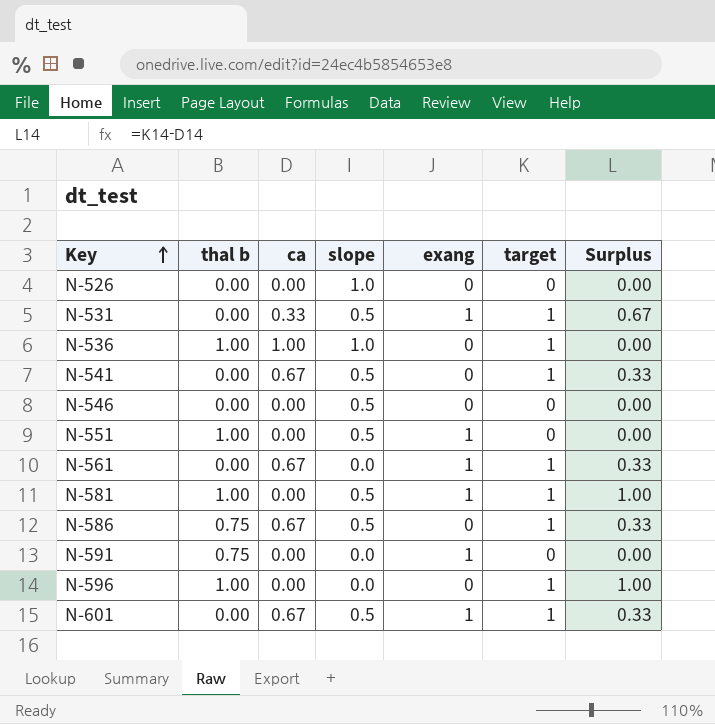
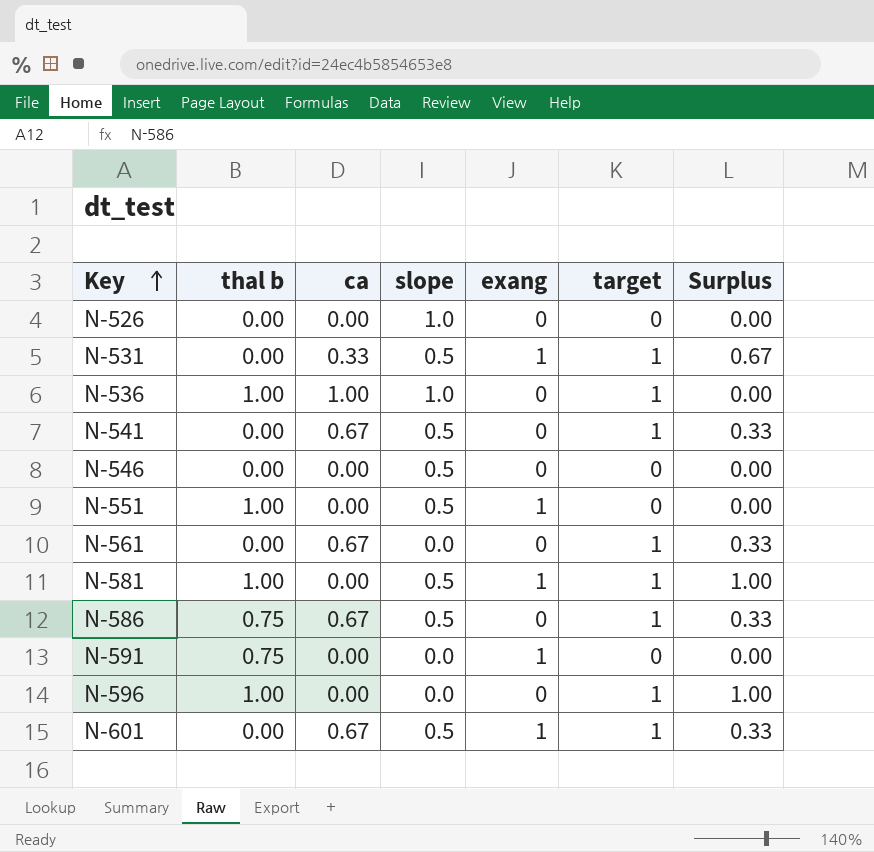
N-561 | exang: 1 -> 0

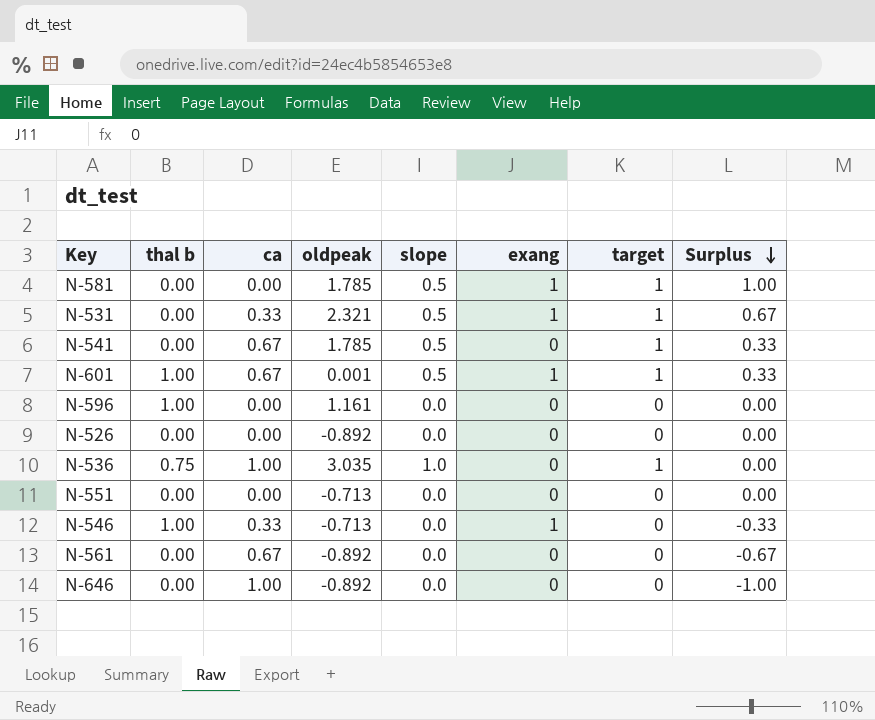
row order: Key ascending -> Surplus descending
column oldpeak | position: none -> 4
row N-586: 0.75 | 0.67 | 0.5 | 0 | 1 | 0.33 -> none
row N-591: 0.75 | 0.00 | 0.0 | 1 | 0 | 0.00 -> none
N-581 | thal b: 1.00 -> 0.00
N-601 | thal b: 0.00 -> 1.00
N-596 | target: 1 -> 0
N-596 | Surplus: 1.00 -> 0.00
N-526 | slope: 1.0 -> 0.0
N-536 | thal b: 1.00 -> 0.75
N-551 | thal b: 1.00 -> 0.00
N-551 | slope: 0.5 -> 0.0
N-551 | exang: 1 -> 0
N-546 | thal b: 0.00 -> 1.00
N-546 | ca: 0.00 -> 0.33
N-546 | slope: 0.5 -> 0.0
N-546 | exang: 0 -> 1
N-546 | Surplus: 0.00 -> -0.33
N-561 | target: 1 -> 0
N-561 | Surplus: 0.33 -> -0.67
row N-646: none -> 0.00 | 1.00 | -0.892 | 0.0 | 0 | 0 | -1.00

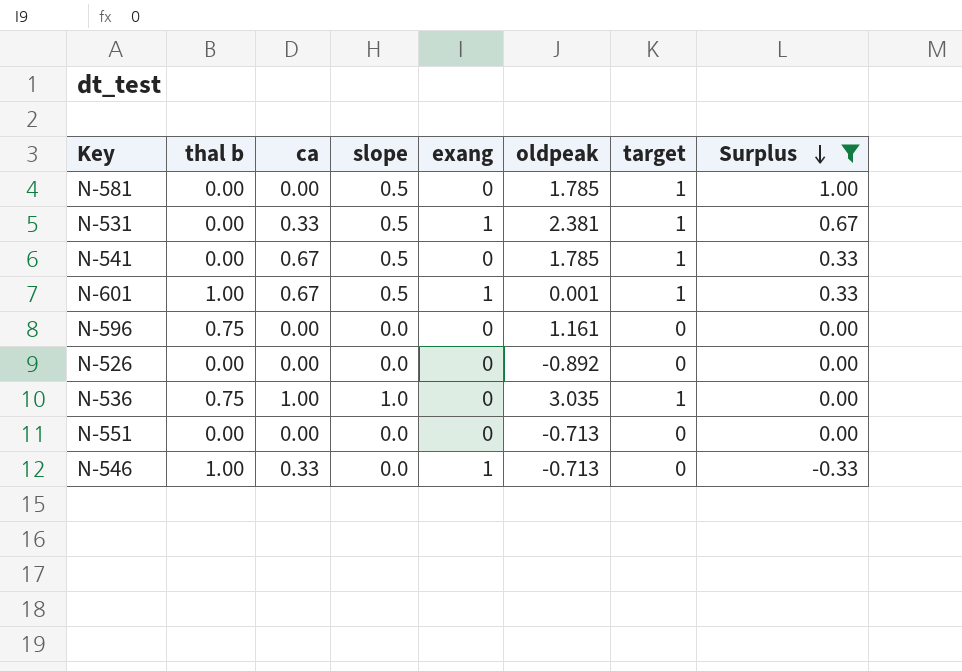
filter: none -> Surplus >= -0.33
column oldpeak | position: 4 -> 6
N-581 | exang: 1 -> 0
N-531 | oldpeak: 2.321 -> 2.381
N-596 | thal b: 1.00 -> 0.75

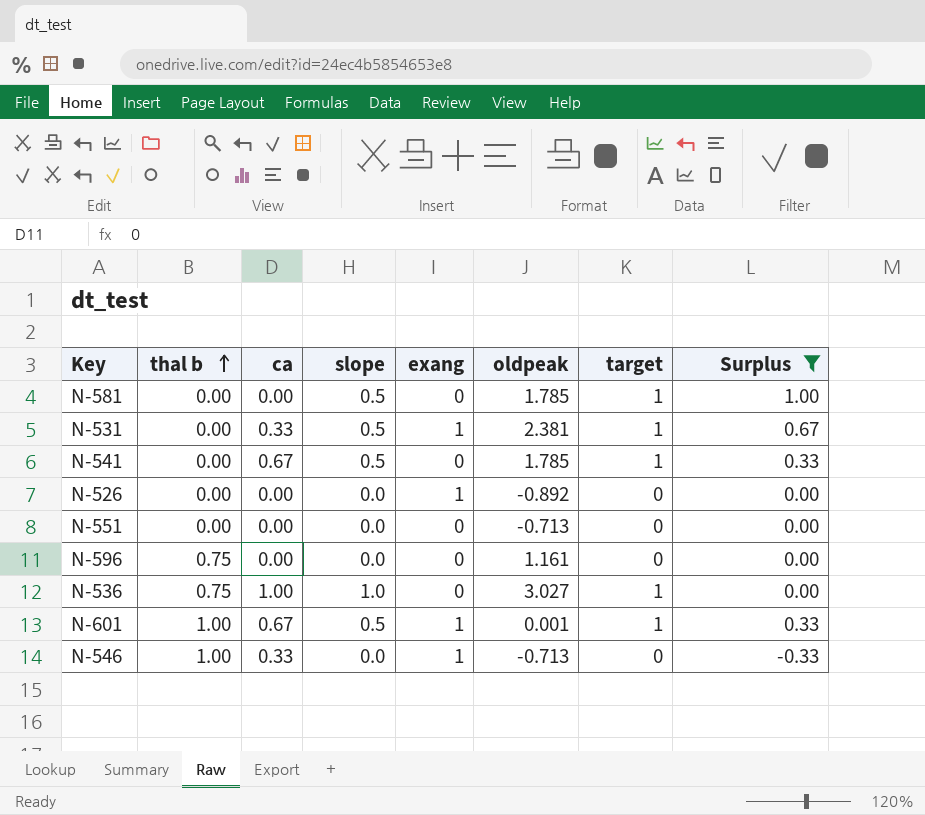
row order: Surplus descending -> thal b ascending
N-526 | exang: 0 -> 1
N-536 | oldpeak: 3.035 -> 3.027

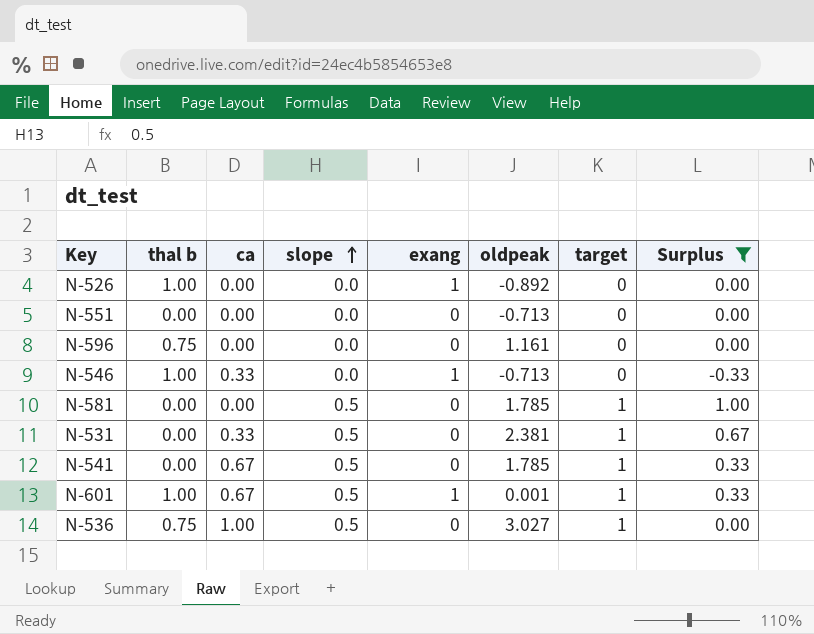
row order: thal b ascending -> slope ascending
N-526 | thal b: 0.00 -> 1.00
N-531 | exang: 1 -> 0
N-536 | slope: 1.0 -> 0.5

